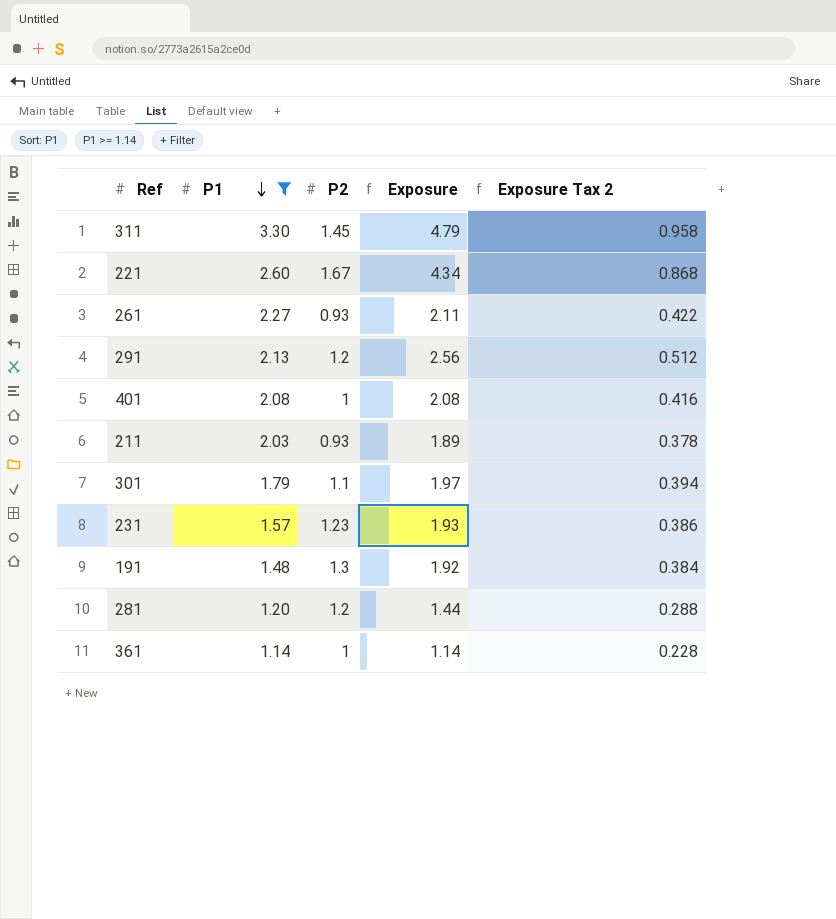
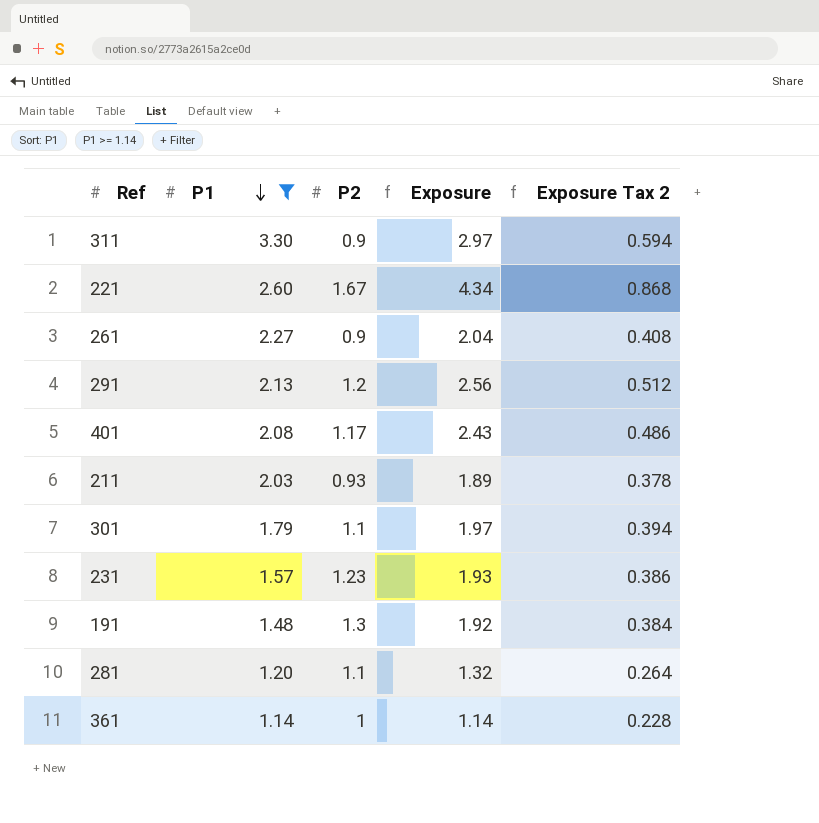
311 | P2: 1.45 -> 0.9
311 | Exposure: 4.79 -> 2.97
311 | Exposure Tax 2: 0.958 -> 0.594
261 | P2: 0.93 -> 0.9
261 | Exposure: 2.11 -> 2.04
261 | Exposure Tax 2: 0.422 -> 0.408
401 | P2: 1 -> 1.17
401 | Exposure: 2.08 -> 2.43
401 | Exposure Tax 2: 0.416 -> 0.486
281 | P2: 1.2 -> 1.1
281 | Exposure: 1.44 -> 1.32
281 | Exposure Tax 2: 0.288 -> 0.264

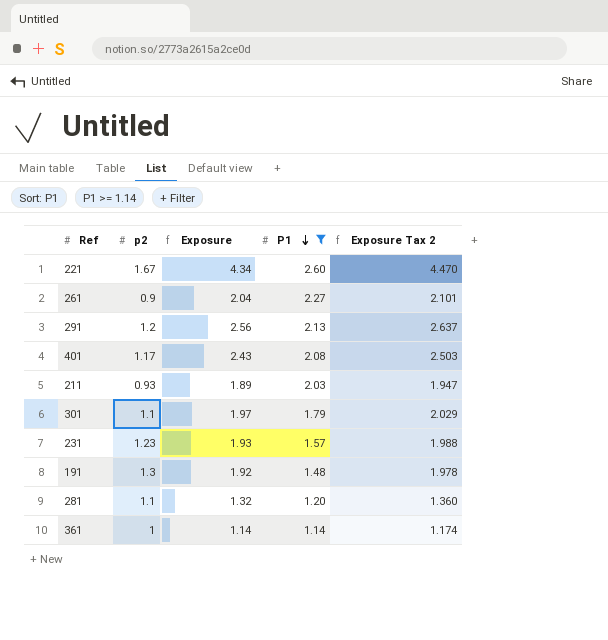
column name: P2 -> p2
column P1 | position: 2 -> 4
column Exposure Tax 2 | formula: [Exposure] * 0.2 -> [Exposure] * 1.03
row 311: 3.30 | 0.9 | 2.97 | 0.594 -> none

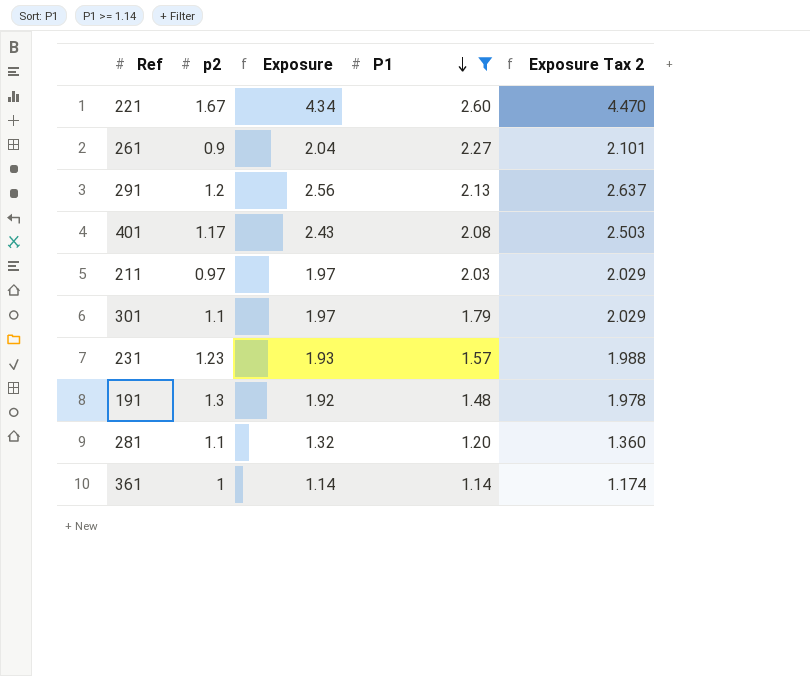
211 | p2: 0.93 -> 0.97
211 | Exposure: 1.89 -> 1.97
211 | Exposure Tax 2: 1.947 -> 2.029

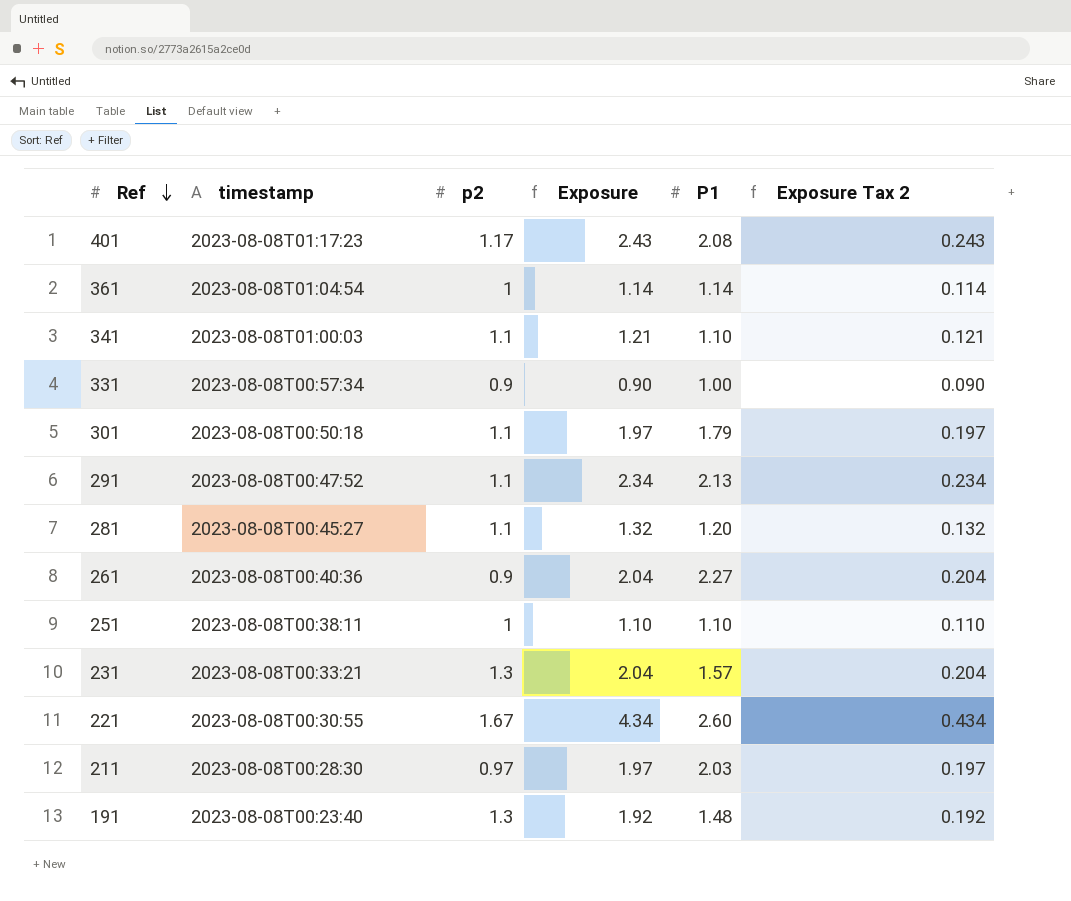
filter: P1 >= 1.14 -> none
row order: P1 descending -> Ref descending
column timestamp | position: none -> 2
column Exposure Tax 2 | formula: [Exposure] * 1.03 -> [Exposure] * 0.1
291 | p2: 1.2 -> 1.1
291 | Exposure: 2.56 -> 2.34
231 | p2: 1.23 -> 1.3
231 | Exposure: 1.93 -> 2.04

